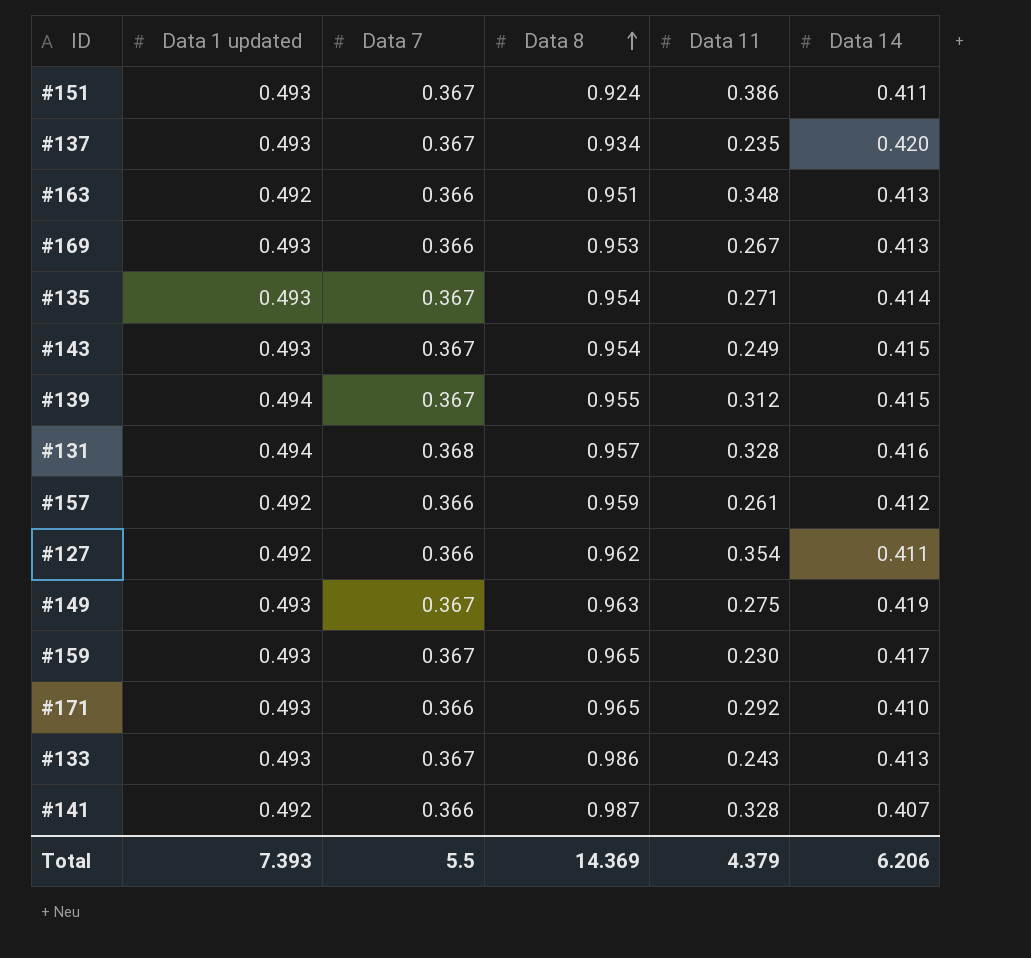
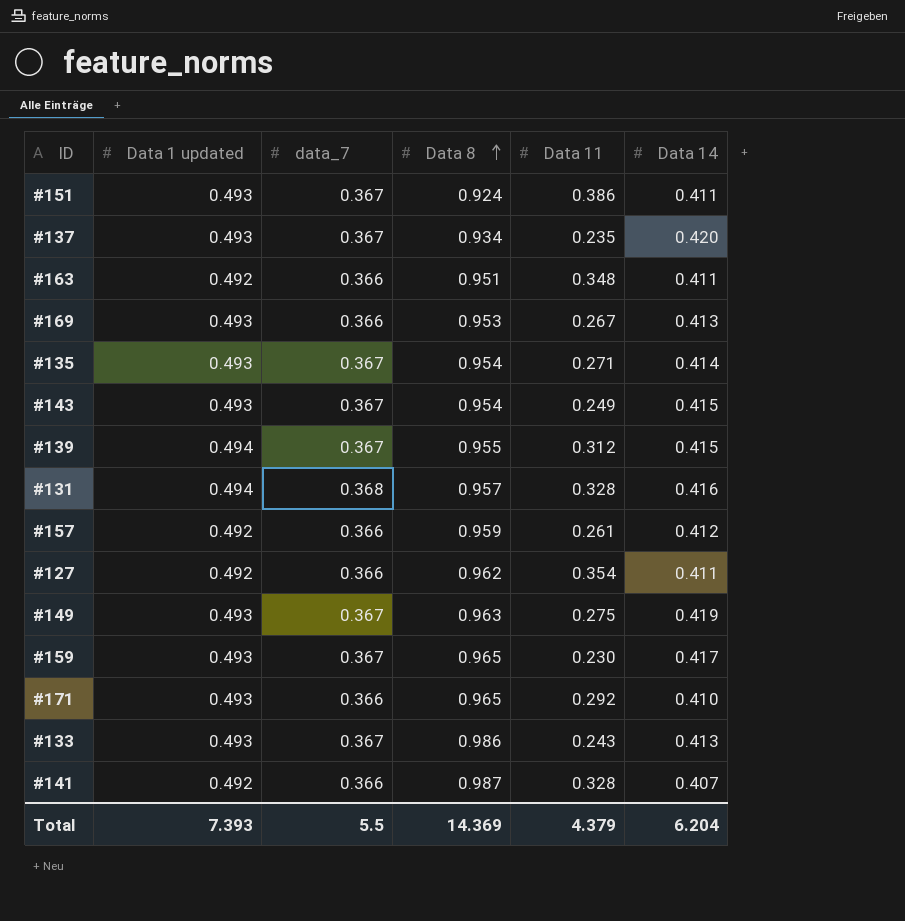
column name: Data 7 -> data_7
#163 | Data 14: 0.413 -> 0.411
Total | Data 14: 6.206 -> 6.204

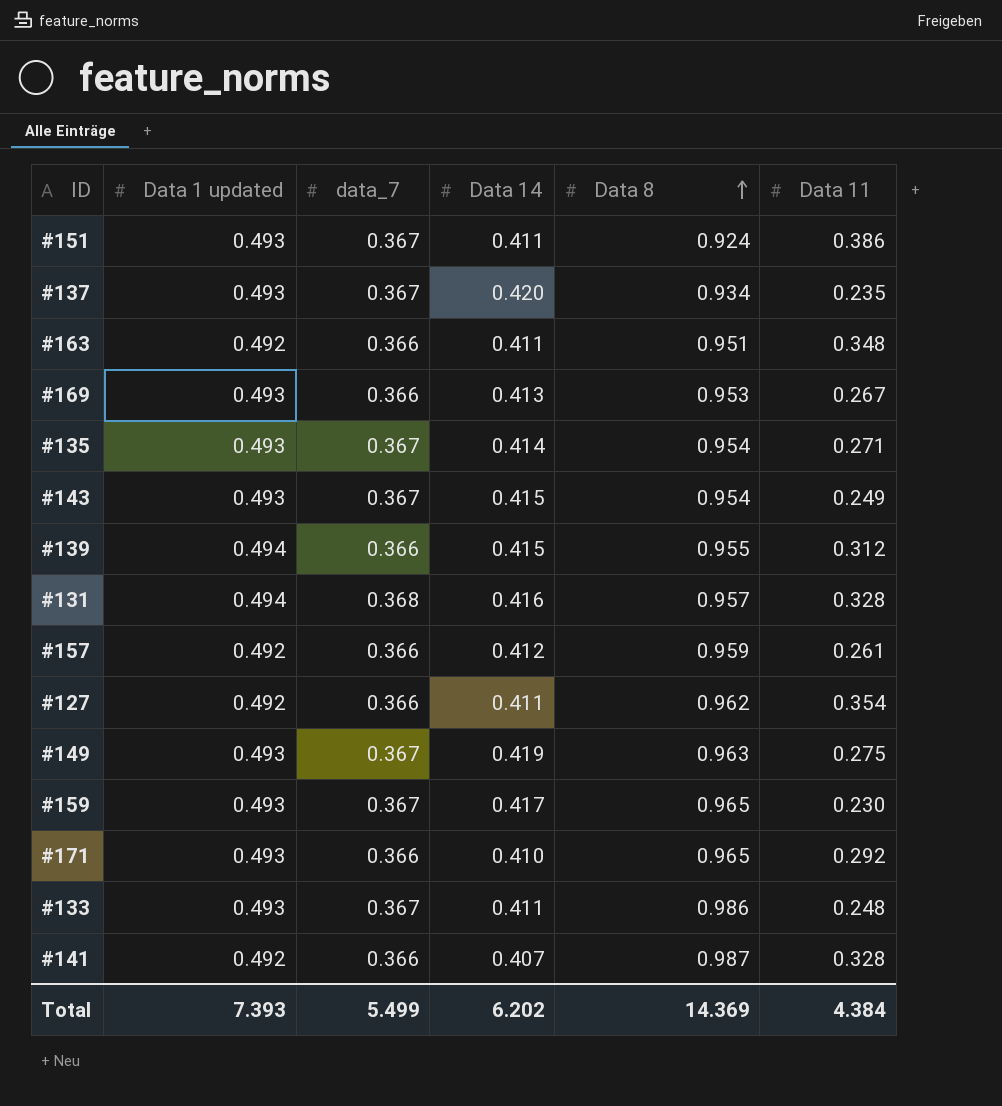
column Data 14 | position: 6 -> 4
#139 | data_7: 0.367 -> 0.366
#133 | Data 14: 0.413 -> 0.411
#133 | Data 11: 0.243 -> 0.248
Total | data_7: 5.5 -> 5.499
Total | Data 14: 6.204 -> 6.202
Total | Data 11: 4.379 -> 4.384

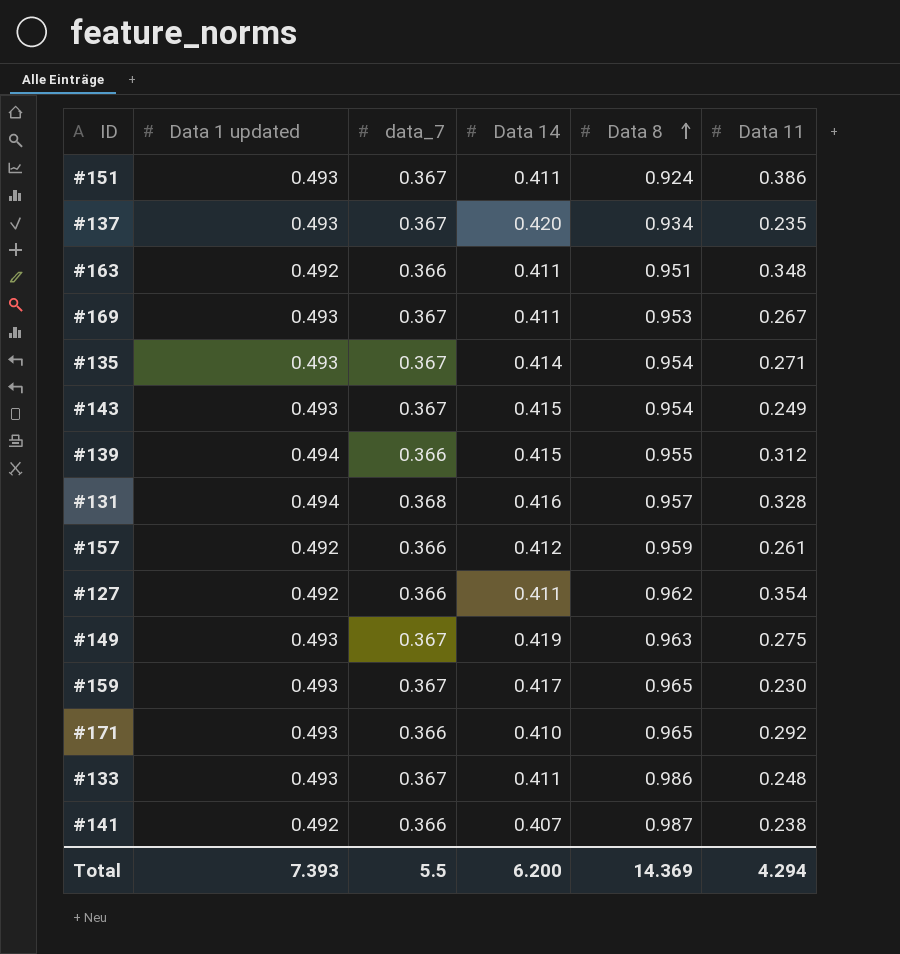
#169 | data_7: 0.366 -> 0.367
#169 | Data 14: 0.413 -> 0.411
#141 | Data 11: 0.328 -> 0.238
Total | data_7: 5.499 -> 5.5
Total | Data 14: 6.202 -> 6.200
Total | Data 11: 4.384 -> 4.294

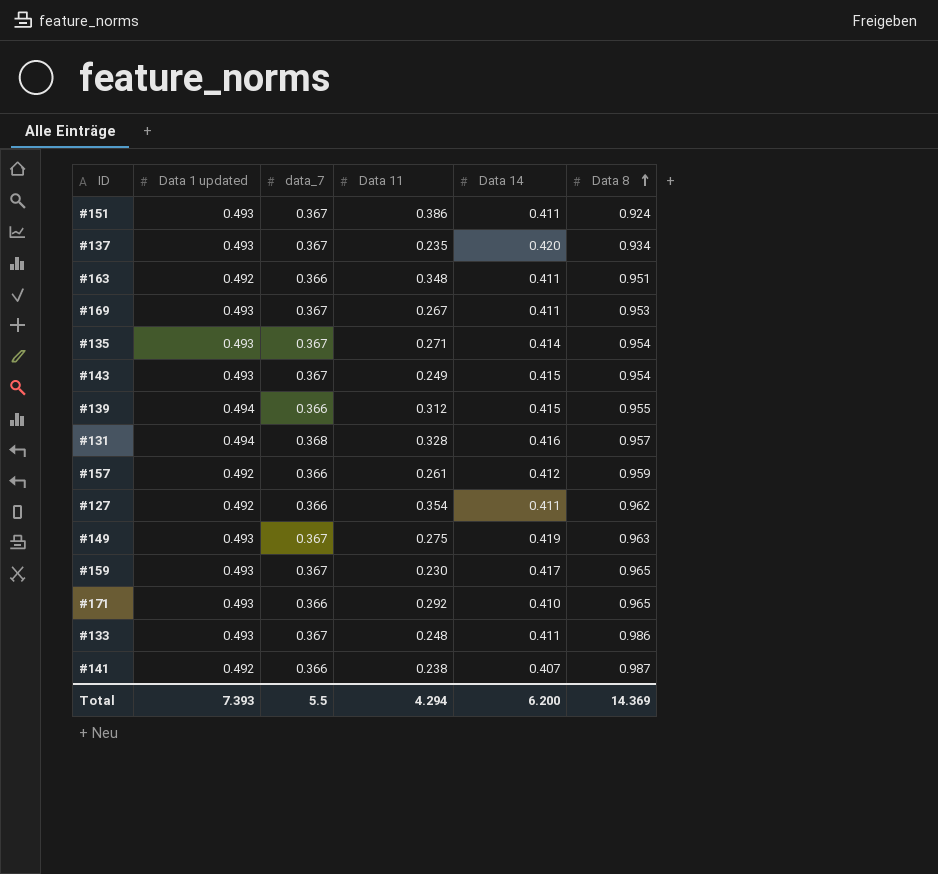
column Data 11 | position: 6 -> 4

